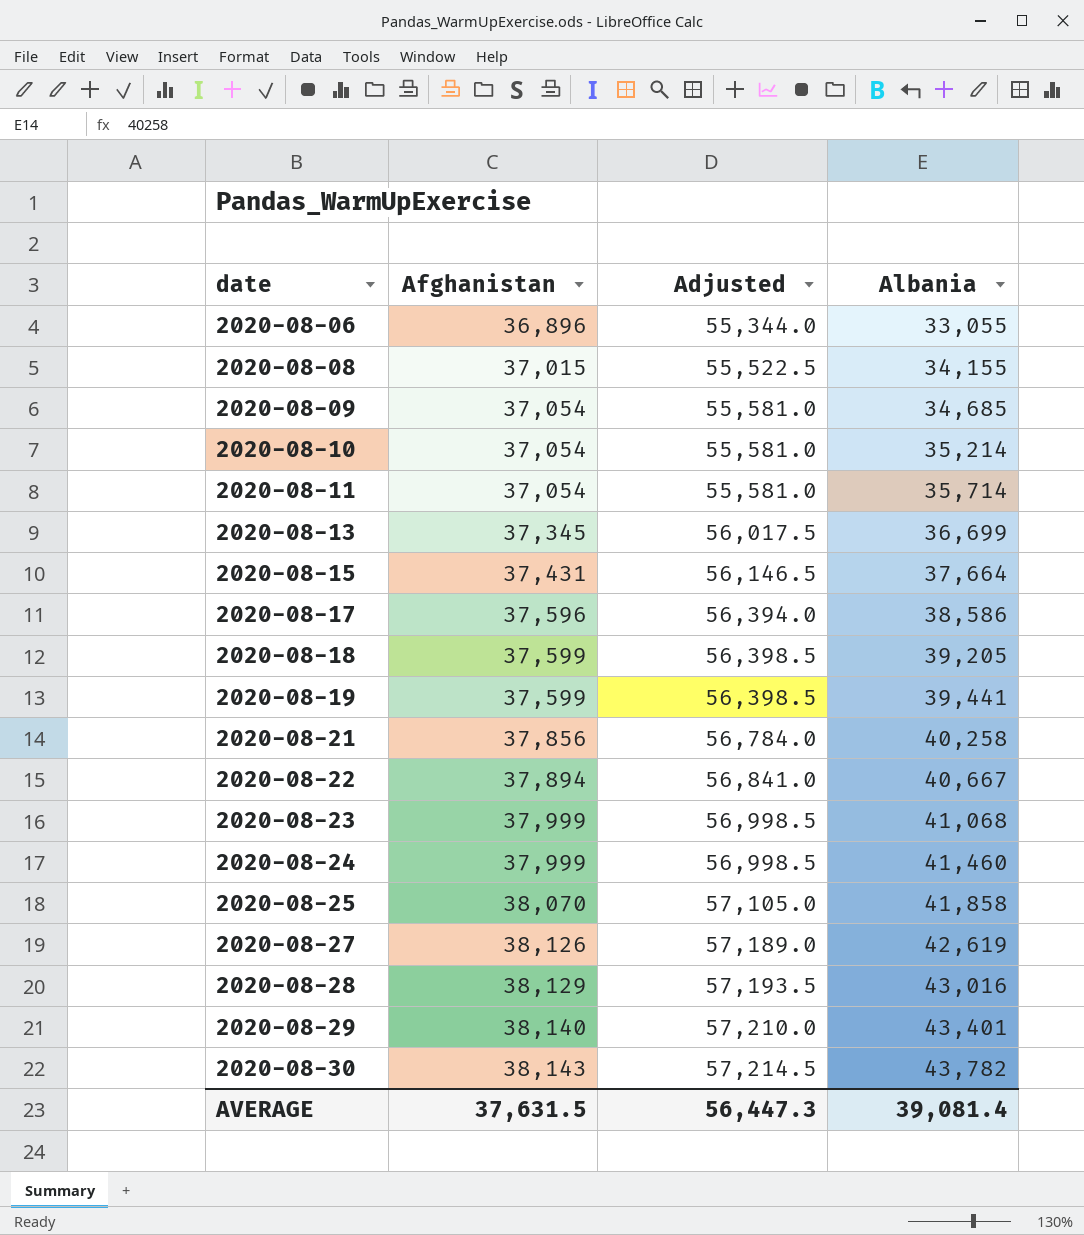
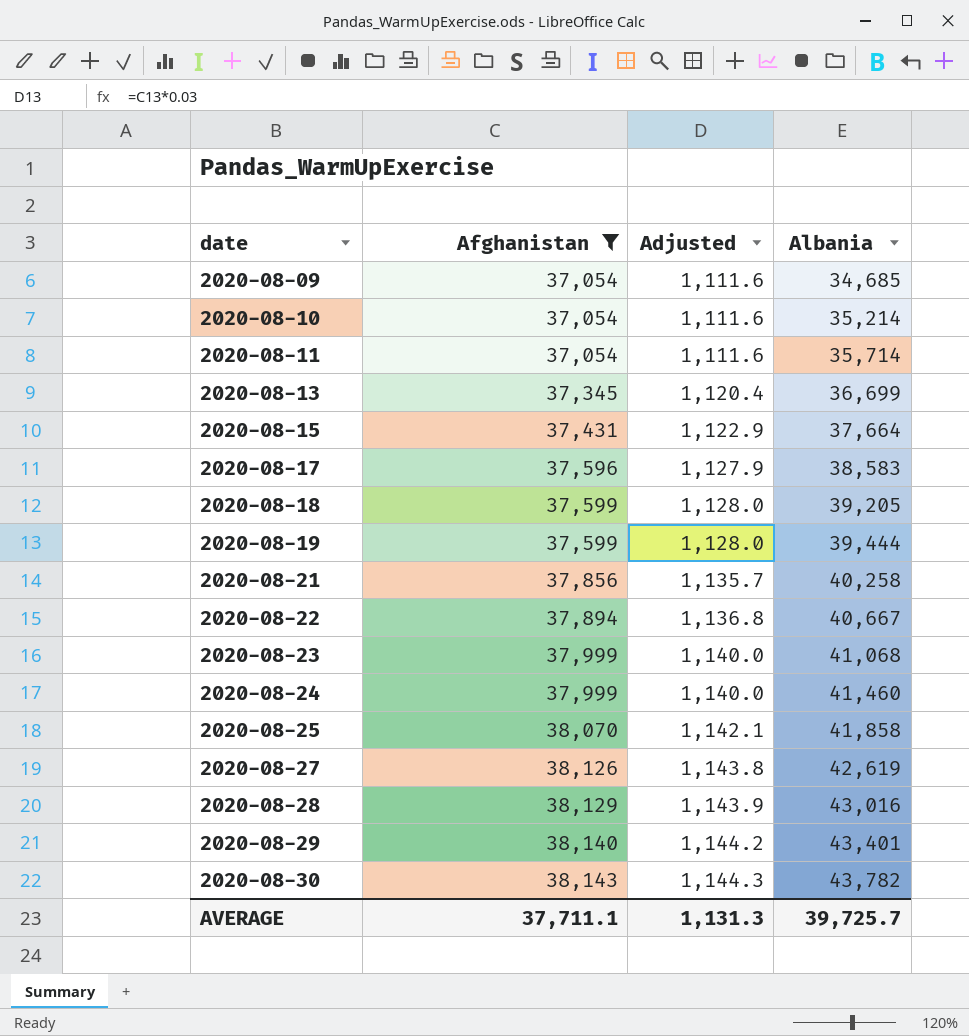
filter: none -> Afghanistan >= 37,054
column Adjusted | formula: [Afghanistan] * 1.5 -> [Afghanistan] * 0.03
2020-08-17 | Albania: 38,586 -> 38,583
2020-08-19 | Albania: 39,441 -> 39,444
AVERAGE | Afghanistan: 37,631.5 -> 37,711.1
AVERAGE | Adjusted: 56,447.3 -> 1,131.3
AVERAGE | Albania: 39,081.4 -> 39,725.7

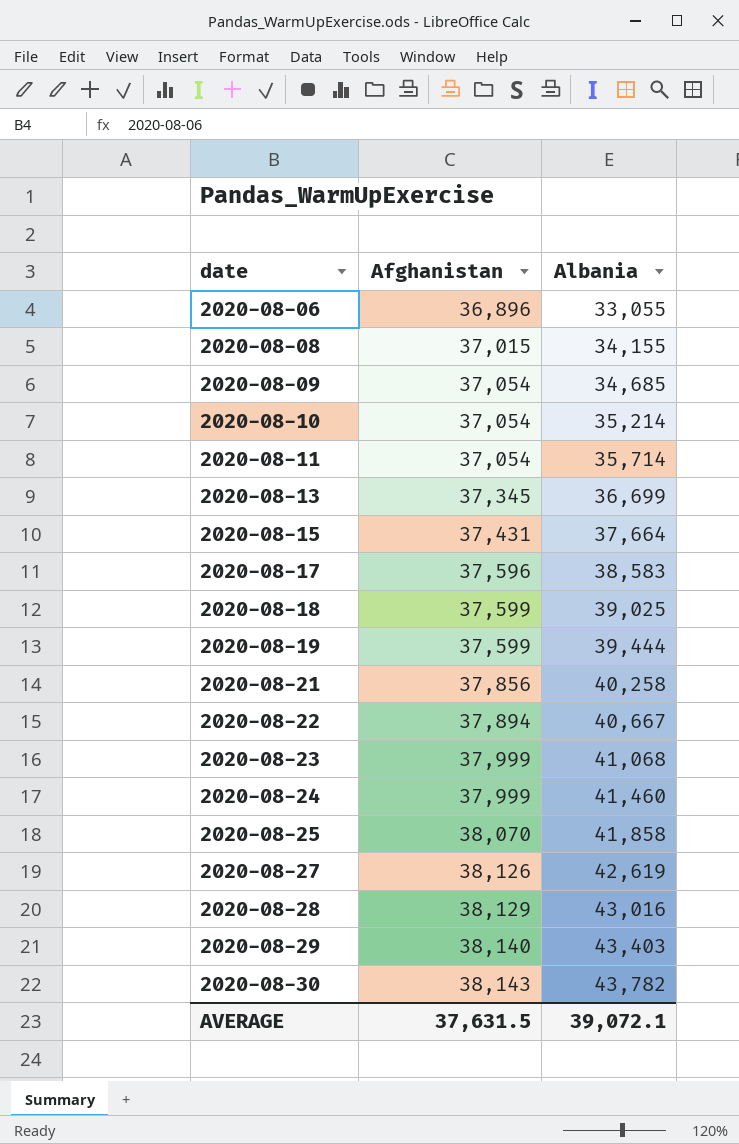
filter: Afghanistan >= 37,054 -> none
column Adjusted | formula: [Afghanistan] * 0.03 -> none
2020-08-18 | Albania: 39,205 -> 39,025
2020-08-29 | Albania: 43,401 -> 43,403
AVERAGE | Afghanistan: 37,711.1 -> 37,631.5
AVERAGE | Albania: 39,725.7 -> 39,072.1

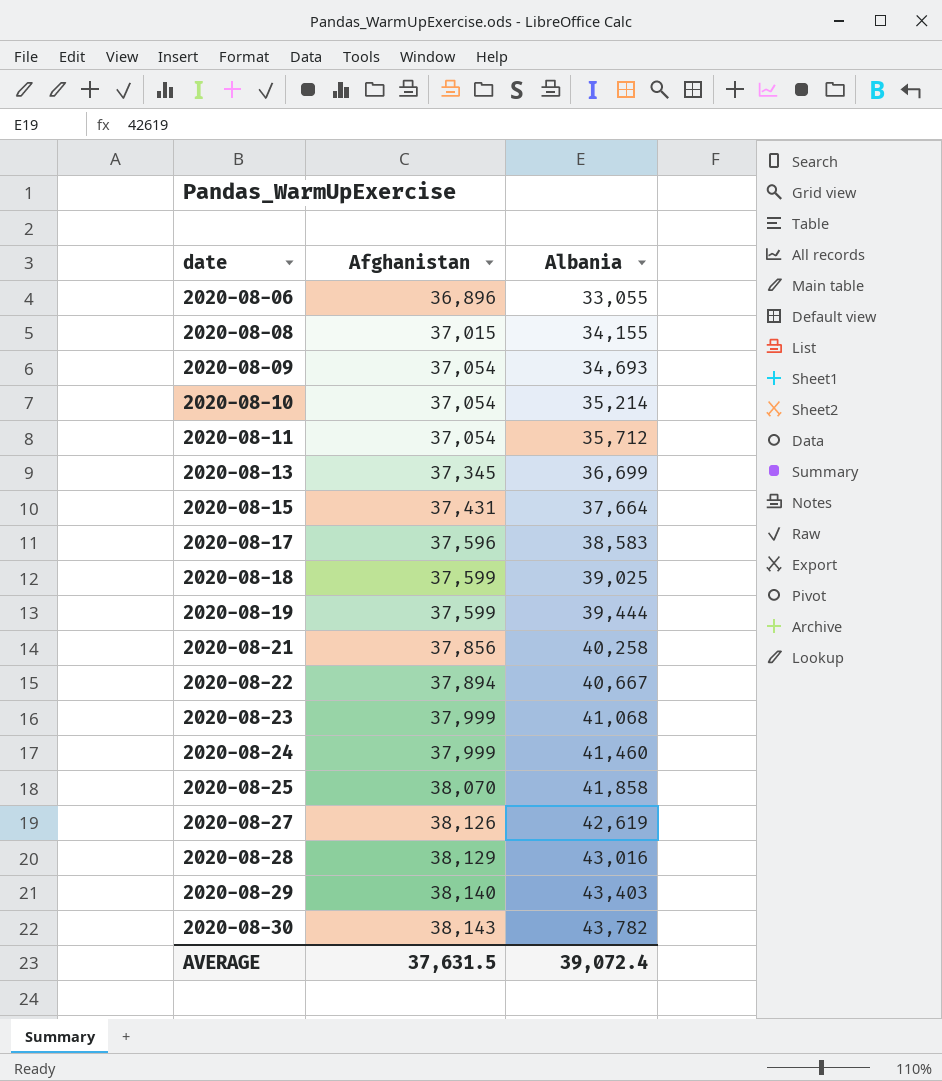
2020-08-09 | Albania: 34,685 -> 34,693
2020-08-11 | Albania: 35,714 -> 35,712
AVERAGE | Albania: 39,072.1 -> 39,072.4

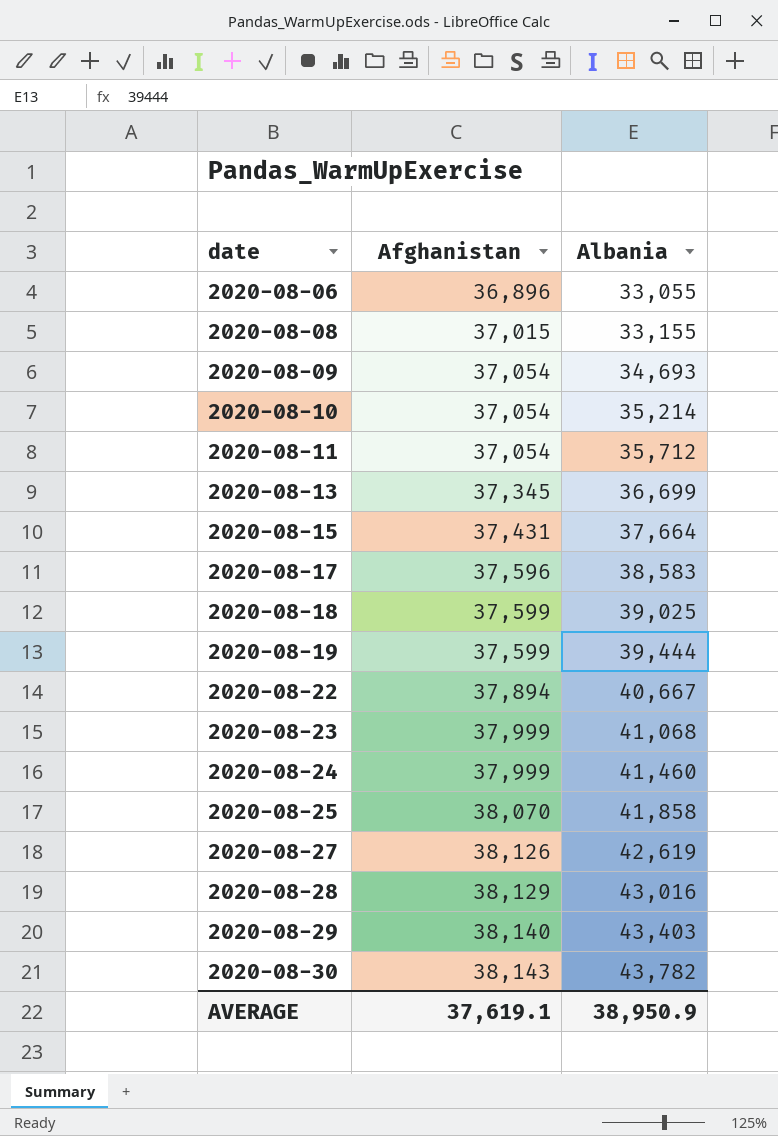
row 2020-08-21: 37,856 | 40,258 -> none
2020-08-08 | Albania: 34,155 -> 33,155
AVERAGE | Afghanistan: 37,631.5 -> 37,619.1
AVERAGE | Albania: 39,072.4 -> 38,950.9

